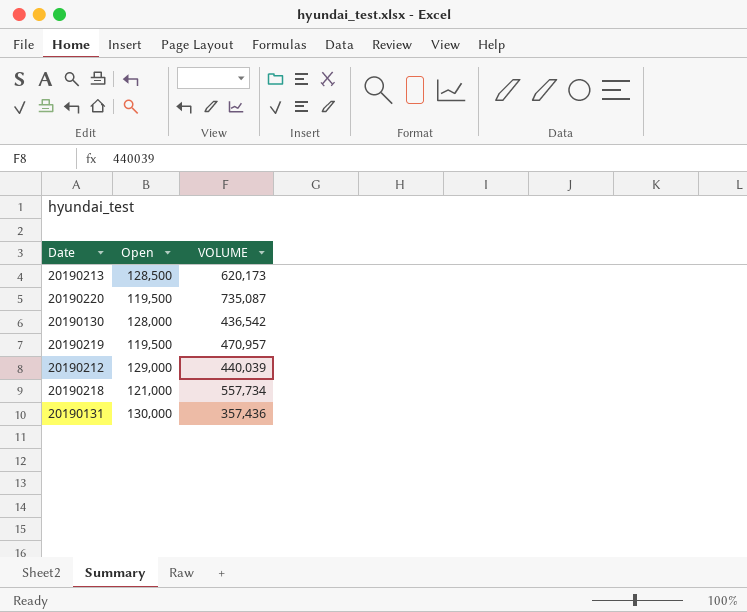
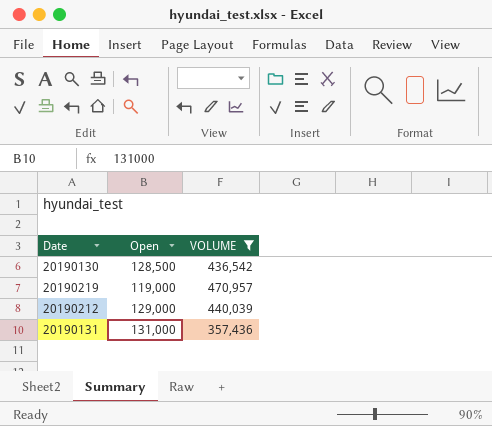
filter: none -> VOLUME <= 470,957
20190130 | Open: 128,000 -> 128,500
20190219 | Open: 119,500 -> 119,000
20190131 | Open: 130,000 -> 131,000

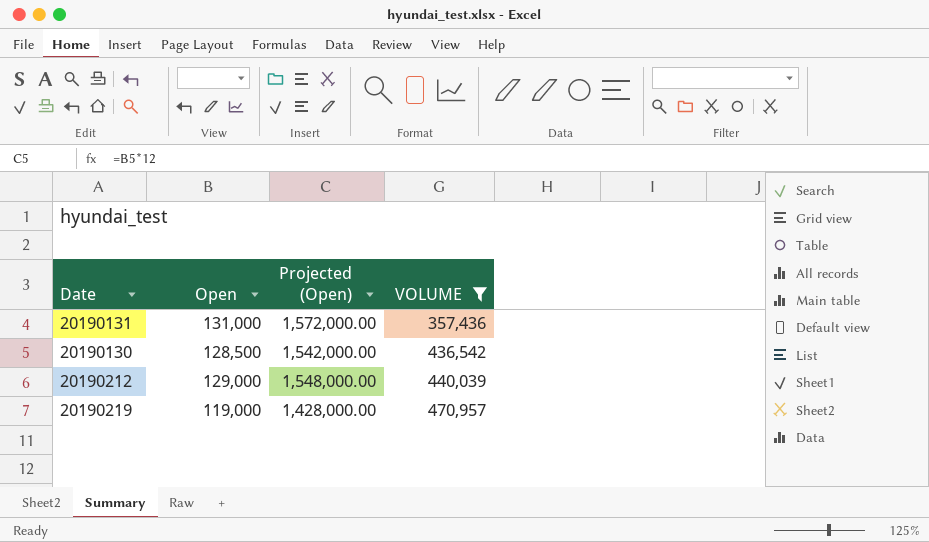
row order: none -> VOLUME ascending
column Projected (Open) | formula: none -> [Open] * 12

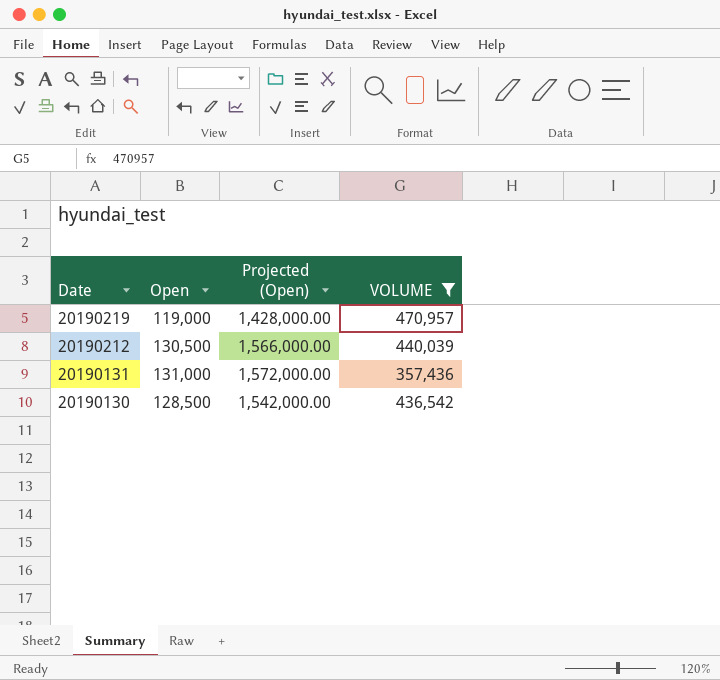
row order: VOLUME ascending -> Date descending
20190212 | Open: 129,000 -> 130,500
20190212 | Projected (Open): 1,548,000.00 -> 1,566,000.00

